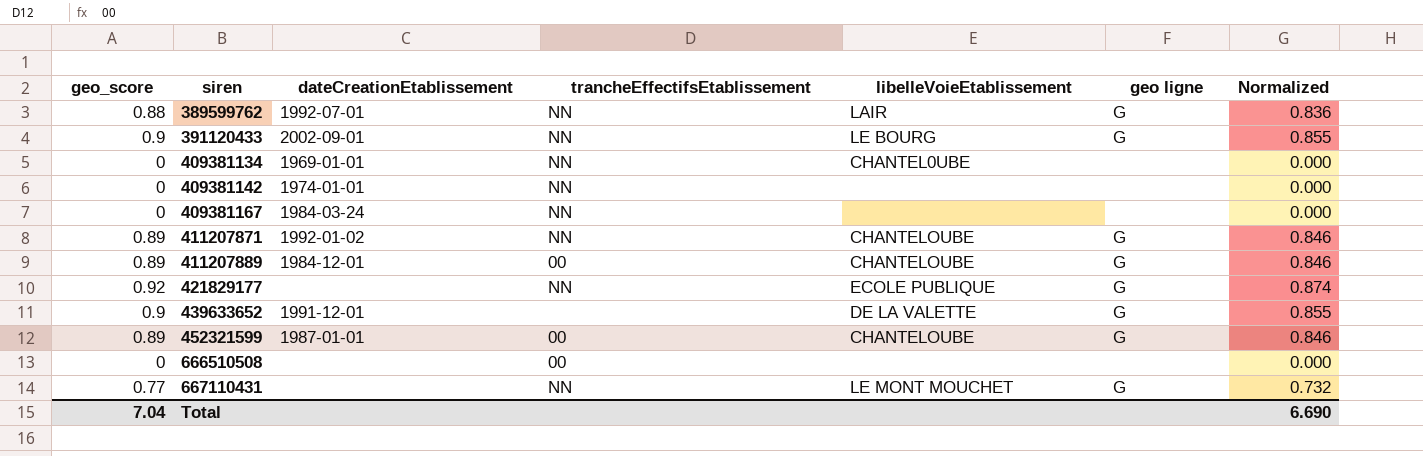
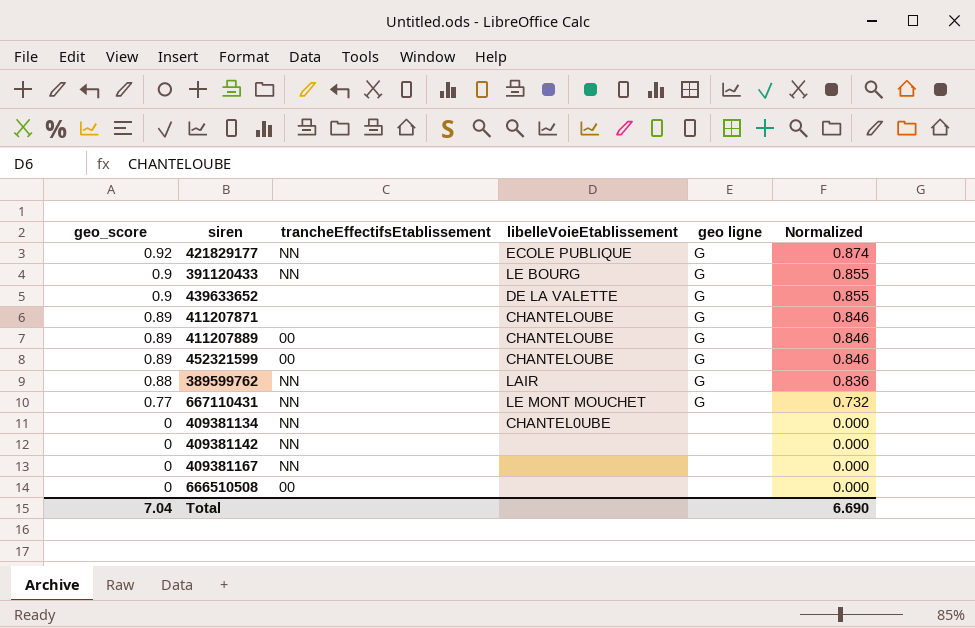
row order: siren ascending -> geo_score descending
column dateCreationEtablissement | position: 3 -> none
411207871 | trancheEffectifsEtablissement: NN -> none

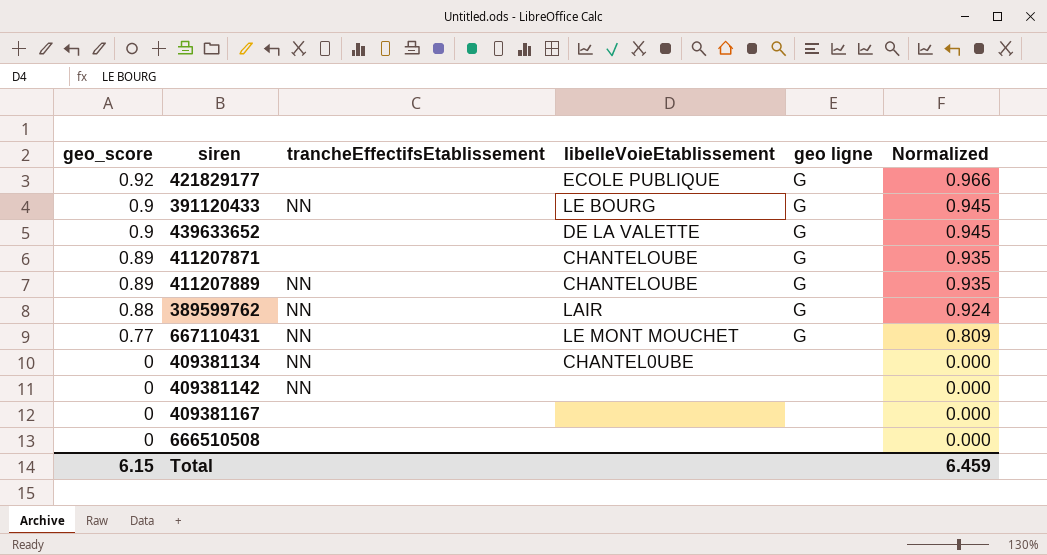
column Normalized | formula: [geo_score] * 0.95 -> [geo_score] * 1.05
row 452321599: 0.89 | 00 | CHANTELOUBE | G | 0.846 -> none
421829177 | trancheEffectifsEtablissement: NN -> none
411207889 | trancheEffectifsEtablissement: 00 -> NN
409381167 | trancheEffectifsEtablissement: NN -> none
666510508 | trancheEffectifsEtablissement: 00 -> none
Total | geo_score: 7.04 -> 6.15
Total | Normalized: 6.690 -> 6.459

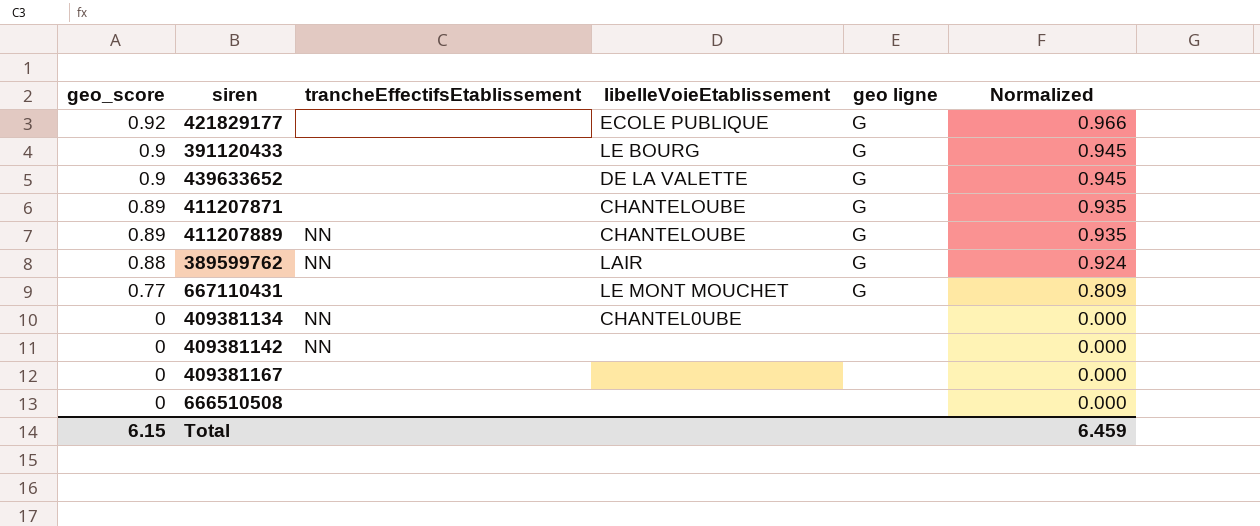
391120433 | trancheEffectifsEtablissement: NN -> none
667110431 | trancheEffectifsEtablissement: NN -> none

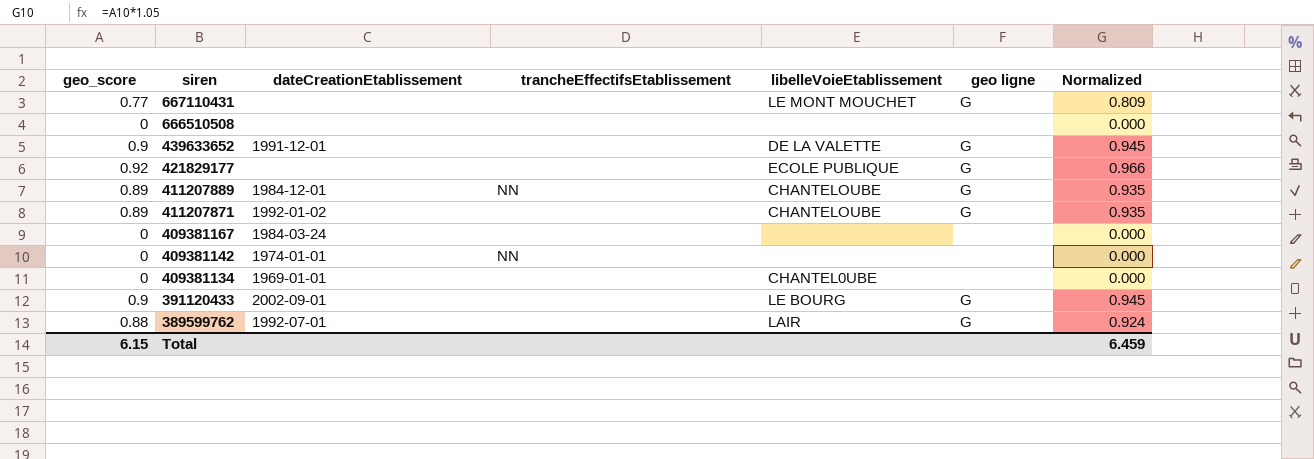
row order: geo_score descending -> siren descending
column dateCreationEtablissement | position: none -> 3
409381134 | trancheEffectifsEtablissement: NN -> none
389599762 | trancheEffectifsEtablissement: NN -> none

